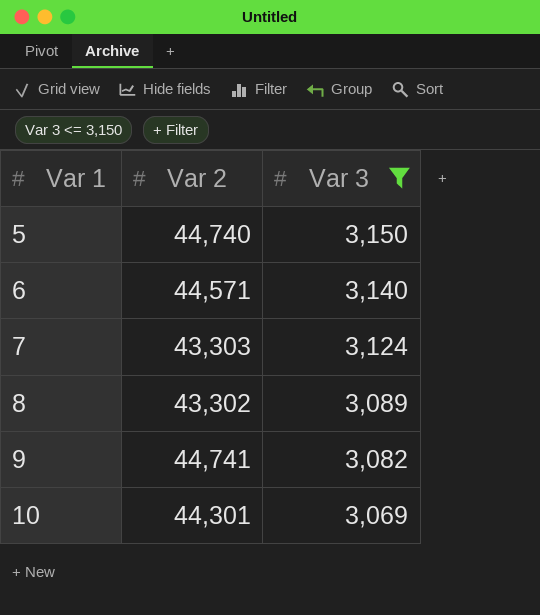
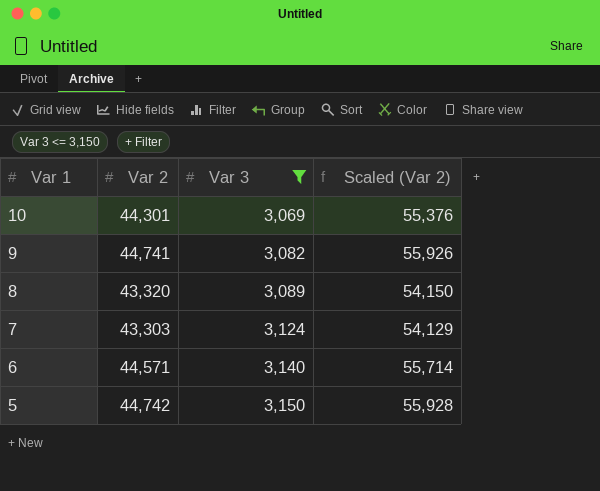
row order: Var 1 ascending -> Var 1 descending
column Scaled (Var 2) | formula: none -> [Var 2] * 1.25
8 | Var 2: 43,302 -> 43,320
5 | Var 2: 44,740 -> 44,742

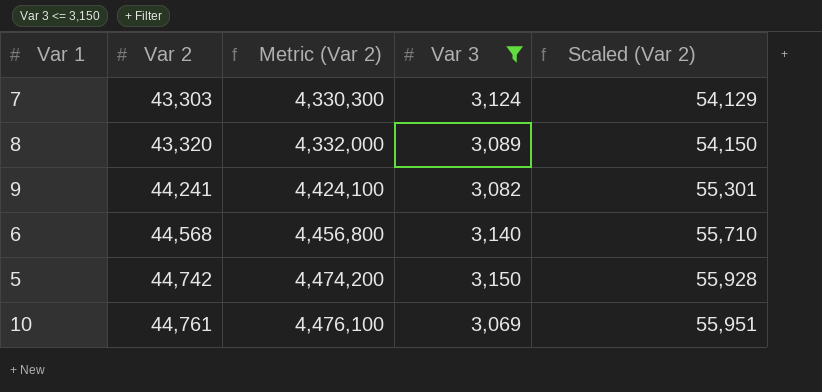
row order: Var 1 descending -> Var 2 ascending
column Metric (Var 2) | formula: none -> [Var 2] * 100
9 | Var 2: 44,741 -> 44,241
9 | Scaled (Var 2): 55,926 -> 55,301
6 | Var 2: 44,571 -> 44,568
6 | Scaled (Var 2): 55,714 -> 55,710
10 | Var 2: 44,301 -> 44,761
10 | Scaled (Var 2): 55,376 -> 55,951

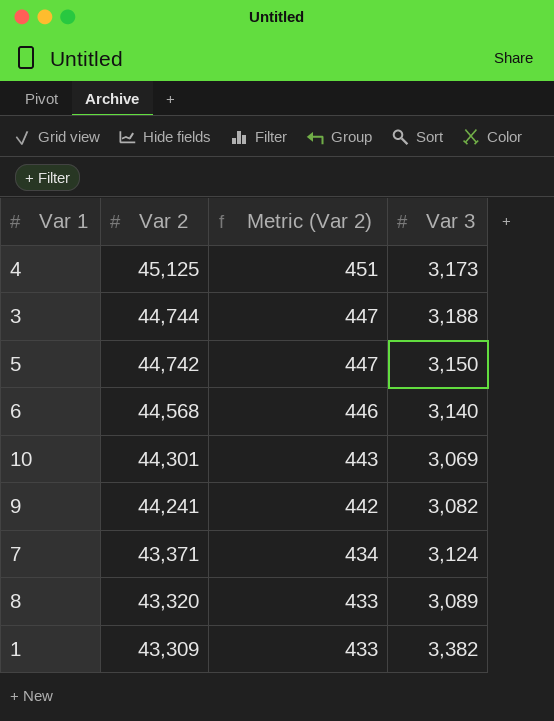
filter: Var 3 <= 3,150 -> none
row order: Var 2 ascending -> Var 2 descending
column Scaled (Var 2) | formula: [Var 2] * 1.25 -> none
column Metric (Var 2) | formula: [Var 2] * 100 -> [Var 2] * 0.01
10 | Var 2: 44,761 -> 44,301
7 | Var 2: 43,303 -> 43,371

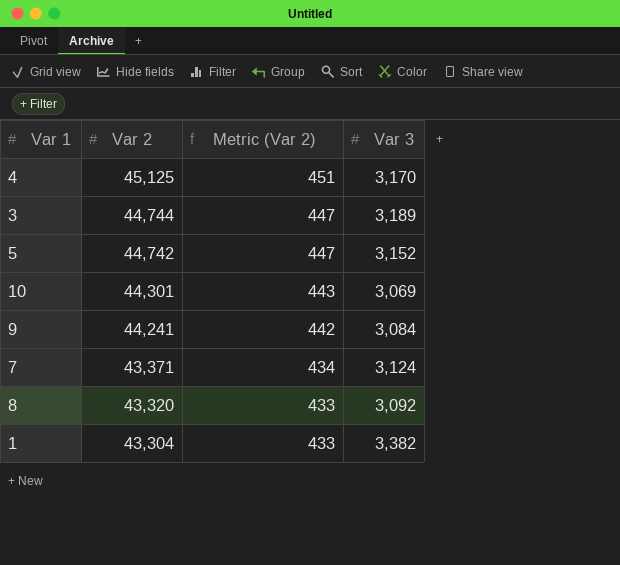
row 6: 44,568 | 446 | 3,140 -> none
4 | Var 3: 3,173 -> 3,170
3 | Var 3: 3,188 -> 3,189
5 | Var 3: 3,150 -> 3,152
9 | Var 3: 3,082 -> 3,084
8 | Var 3: 3,089 -> 3,092
1 | Var 2: 43,309 -> 43,304

